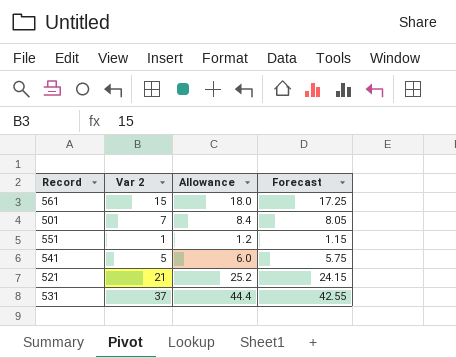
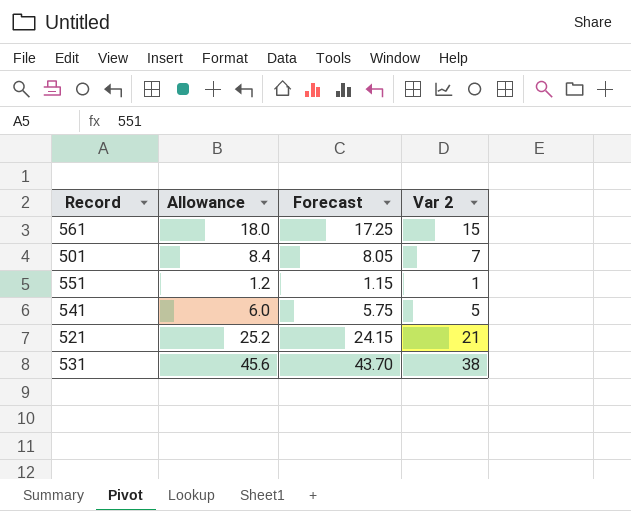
column Var 2 | position: 2 -> 4
531 | Allowance: 44.4 -> 45.6
531 | Forecast: 42.55 -> 43.70
531 | Var 2: 37 -> 38

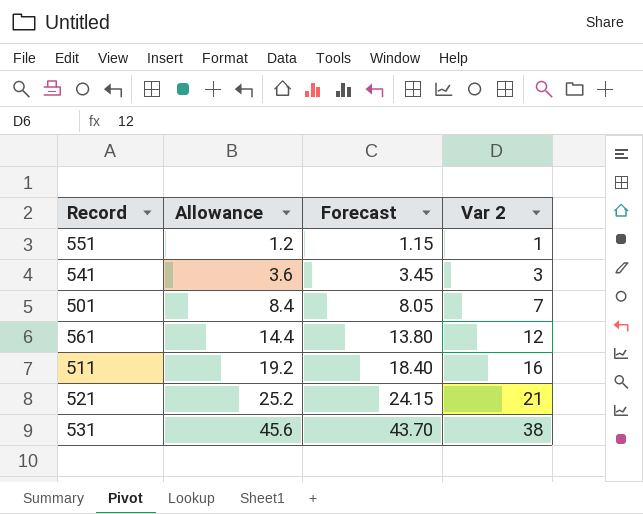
row order: none -> Allowance ascending
541 | Allowance: 6.0 -> 3.6
541 | Forecast: 5.75 -> 3.45
541 | Var 2: 5 -> 3
561 | Allowance: 18.0 -> 14.4
561 | Forecast: 17.25 -> 13.80
561 | Var 2: 15 -> 12
row 511: none -> 19.2 | 18.40 | 16

